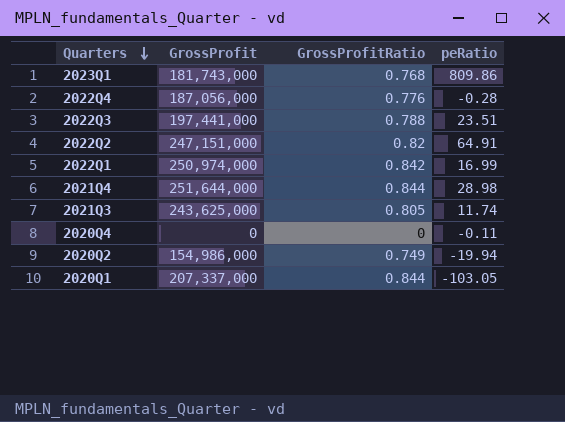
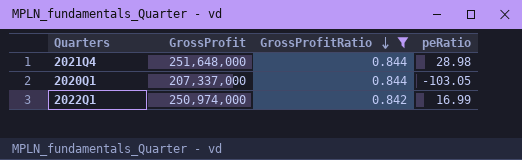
filter: none -> GrossProfitRatio >= 0.842
row order: Quarters descending -> GrossProfitRatio descending
2021Q4 | GrossProfit: 251,644,000 -> 251,648,000

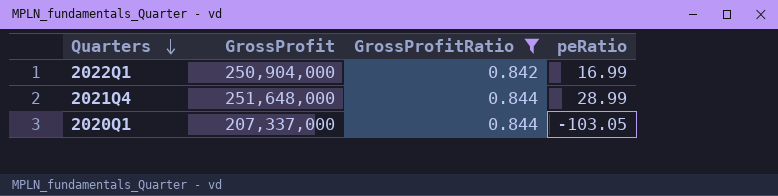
row order: GrossProfitRatio descending -> Quarters descending
2022Q1 | GrossProfit: 250,974,000 -> 250,904,000
2021Q4 | peRatio: 28.98 -> 28.99

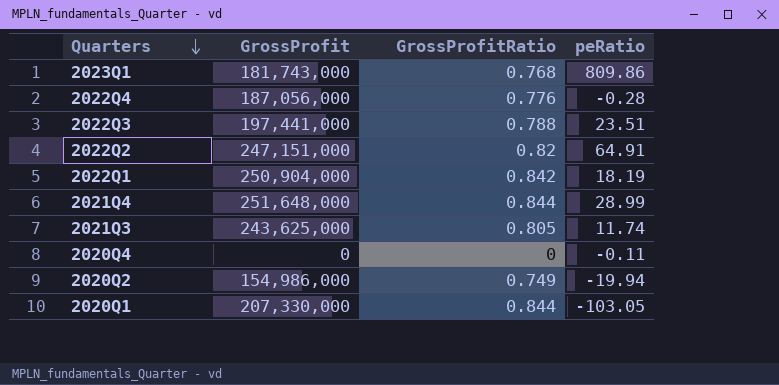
filter: GrossProfitRatio >= 0.842 -> none
2022Q1 | peRatio: 16.99 -> 18.19
2020Q1 | GrossProfit: 207,337,000 -> 207,330,000

